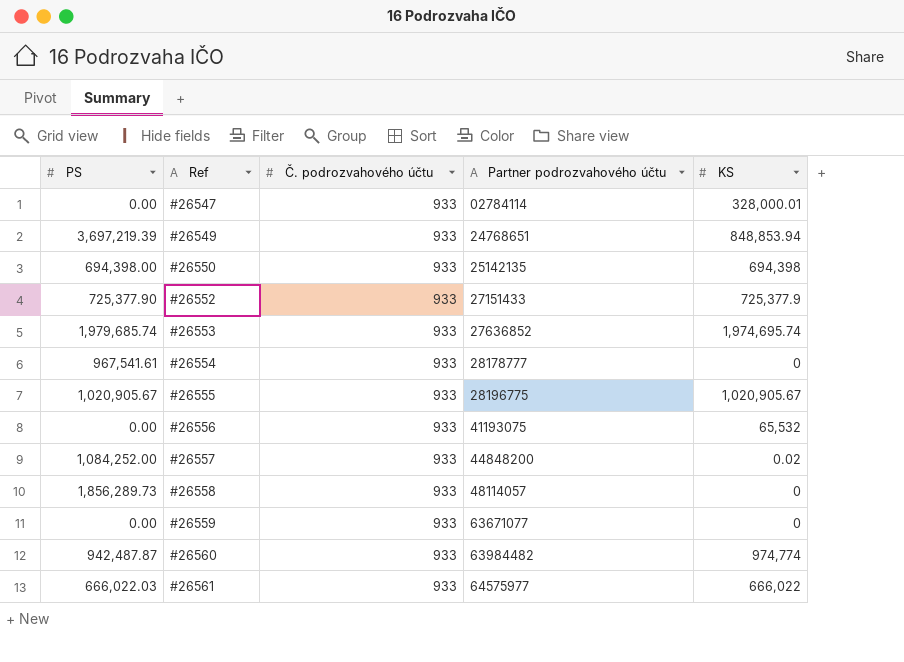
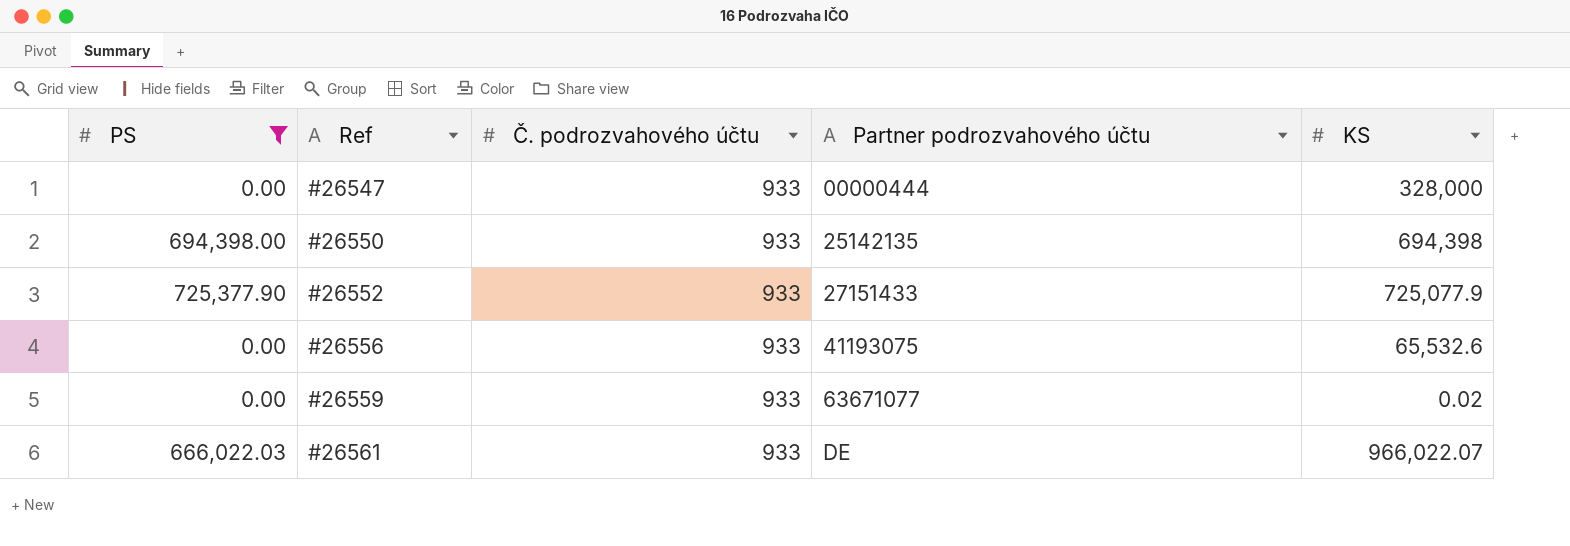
filter: none -> PS <= 725,377.90
#26547 | Partner podrozvahového účtu: 02784114 -> 00000444
#26547 | KS: 328,000.01 -> 328,000
#26552 | KS: 725,377.9 -> 725,077.9
#26556 | KS: 65,532 -> 65,532.6
#26559 | KS: 0 -> 0.02
#26561 | Partner podrozvahového účtu: 64575977 -> DE
#26561 | KS: 666,022 -> 966,022.07

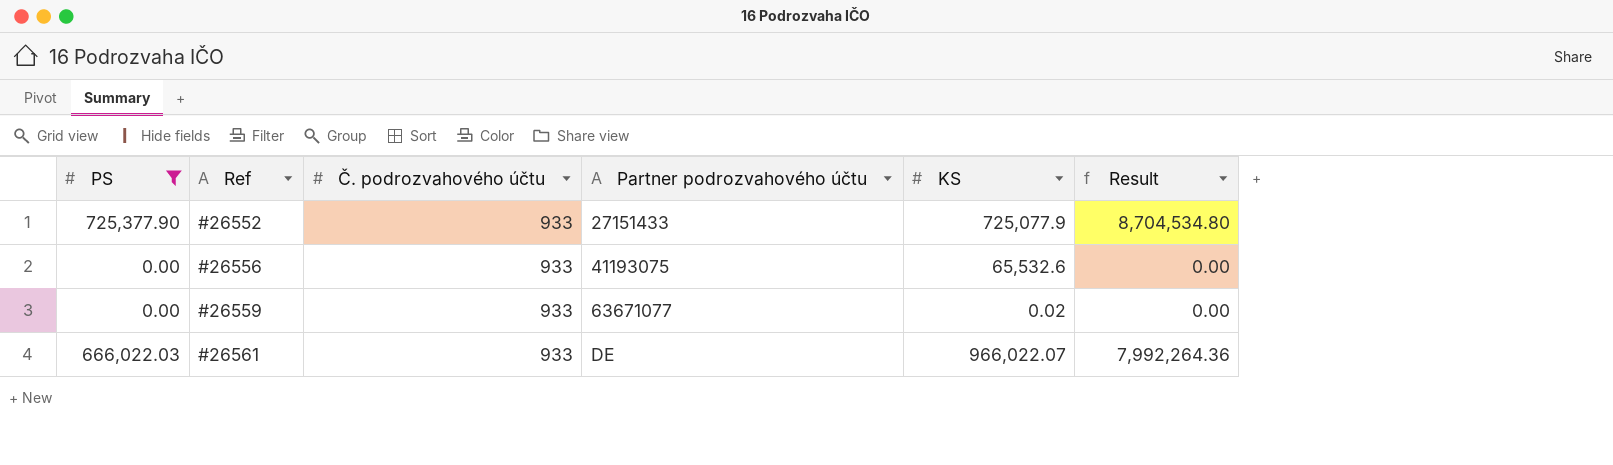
column Result | formula: none -> [PS] * 12
row #26547: 0.00 | 933 | 00000444 | 328,000 -> none
row #26550: 694,398.00 | 933 | 25142135 | 694,398 -> none

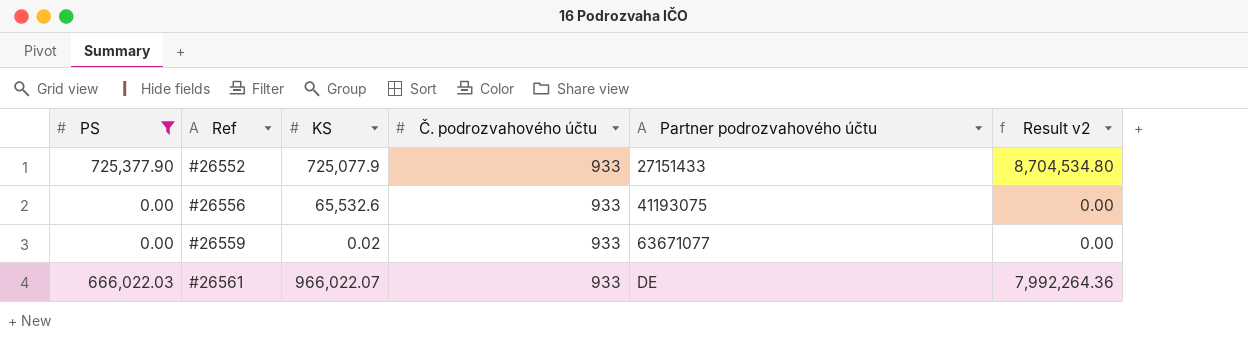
column KS | position: 5 -> 3
column name: Result -> Result v2

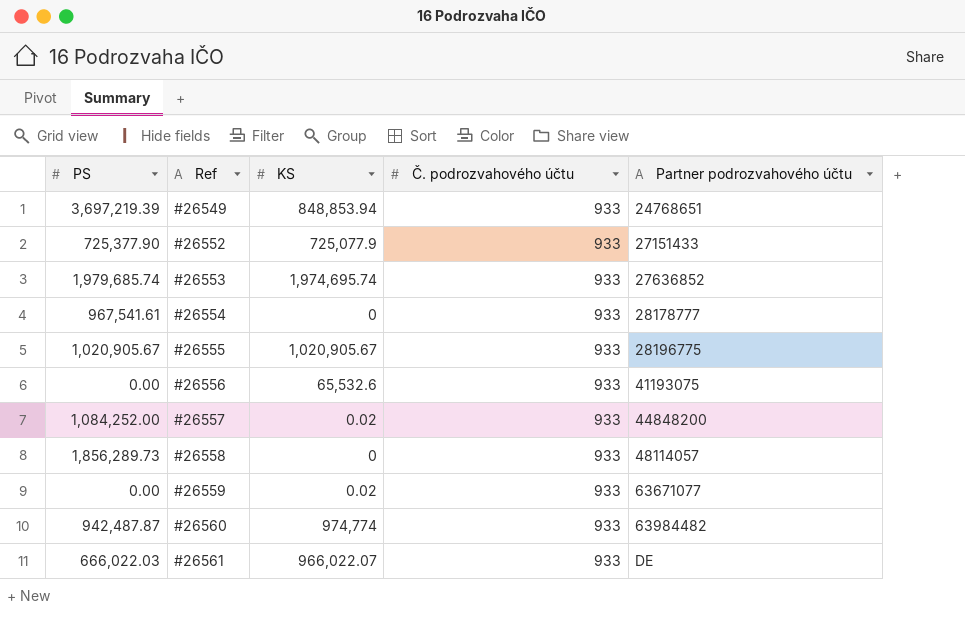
filter: PS <= 725,377.90 -> none
column Result v2 | formula: [PS] * 12 -> none

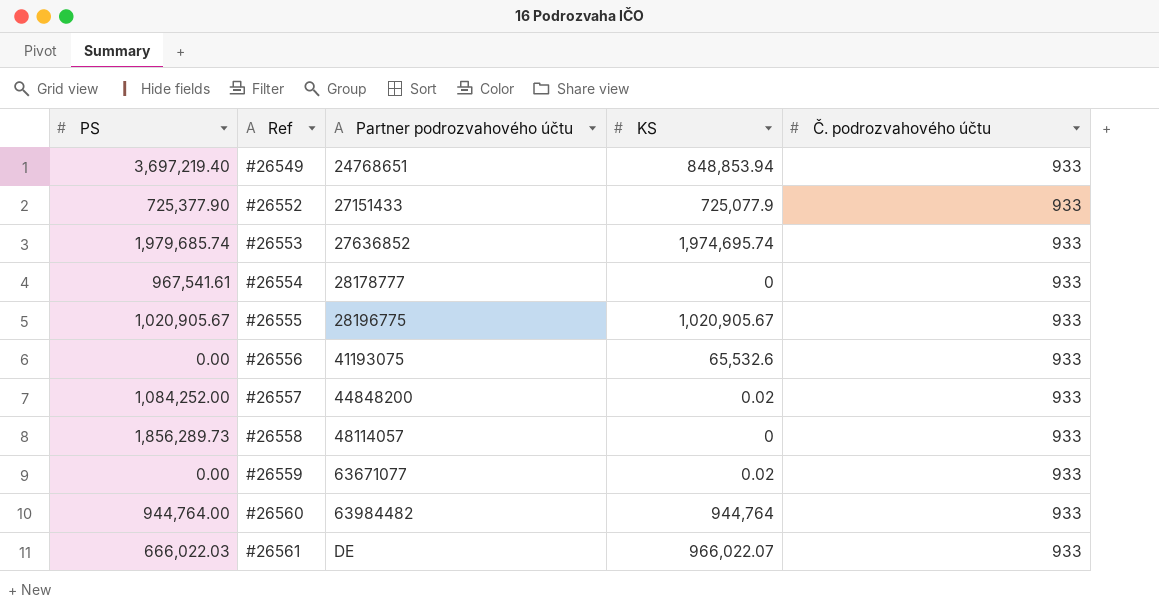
column Partner podrozvahového účtu | position: 5 -> 3
#26549 | PS: 3,697,219.39 -> 3,697,219.40
#26560 | PS: 942,487.87 -> 944,764.00
#26560 | KS: 974,774 -> 944,764

